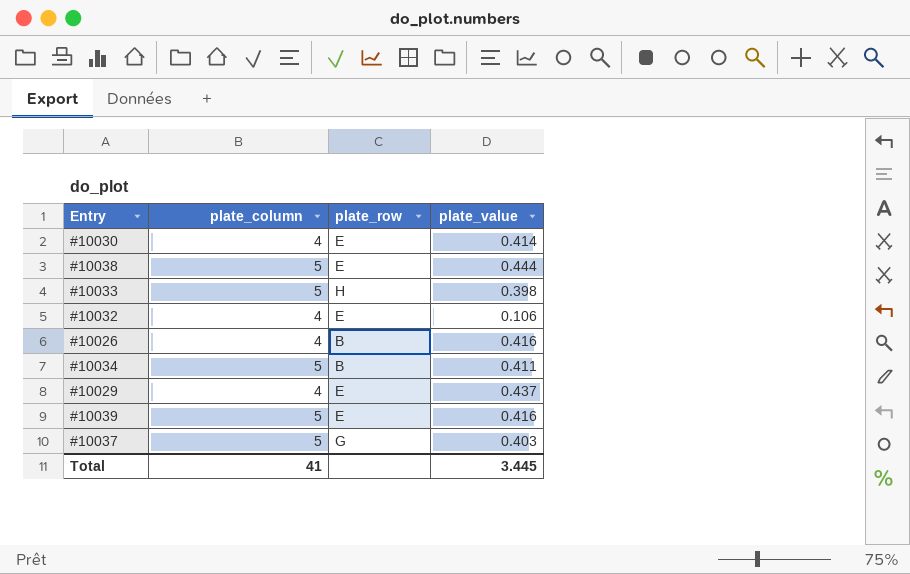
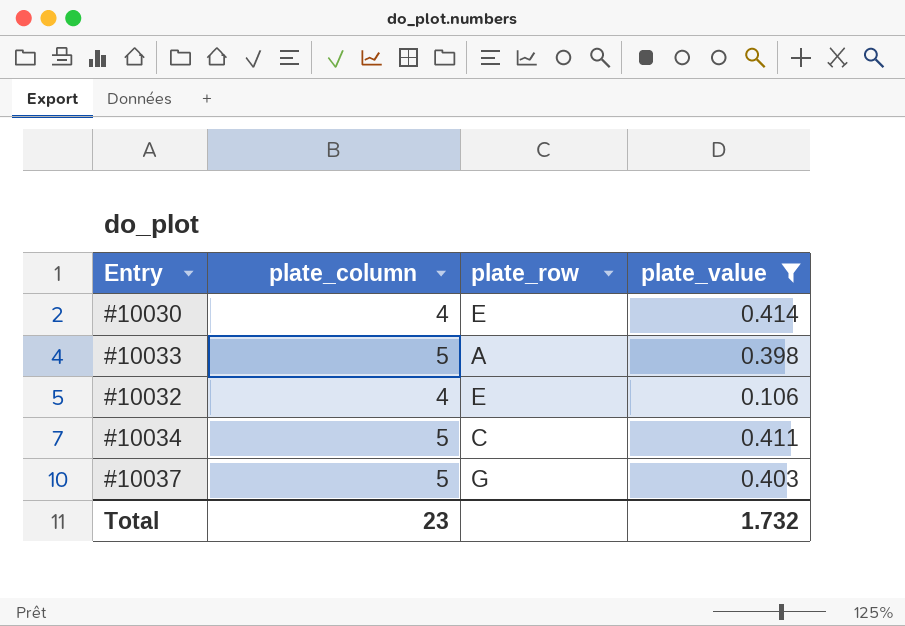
filter: none -> plate_value <= 0.414
#10033 | plate_row: H -> A
#10034 | plate_row: B -> C
Total | plate_column: 41 -> 23
Total | plate_value: 3.445 -> 1.732

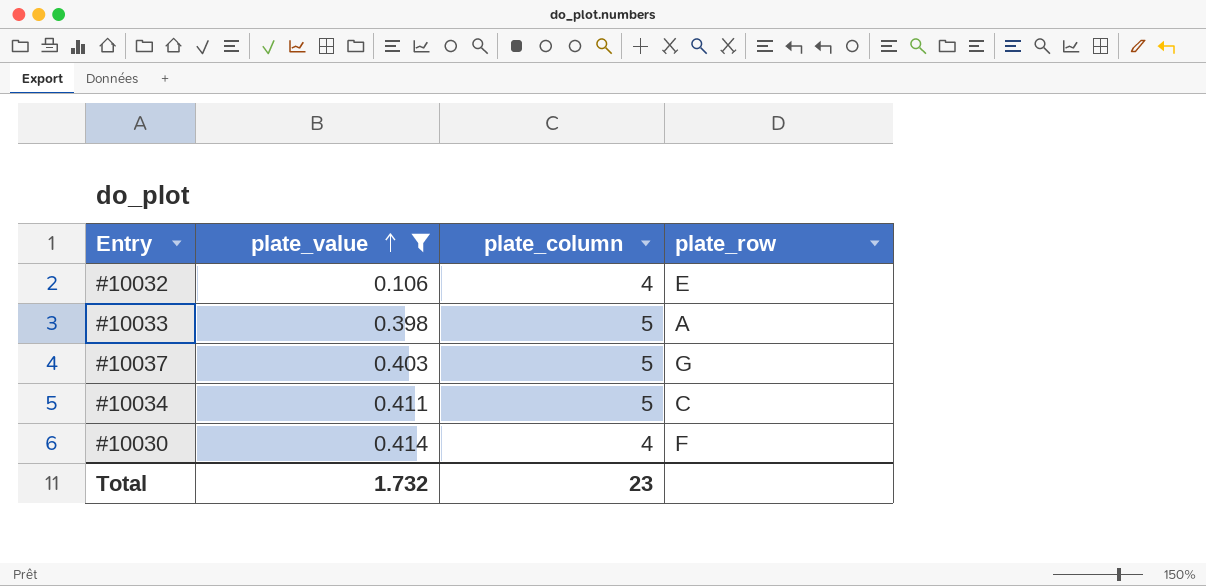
row order: none -> plate_value ascending
column plate_value | position: 4 -> 2
#10030 | plate_row: E -> F

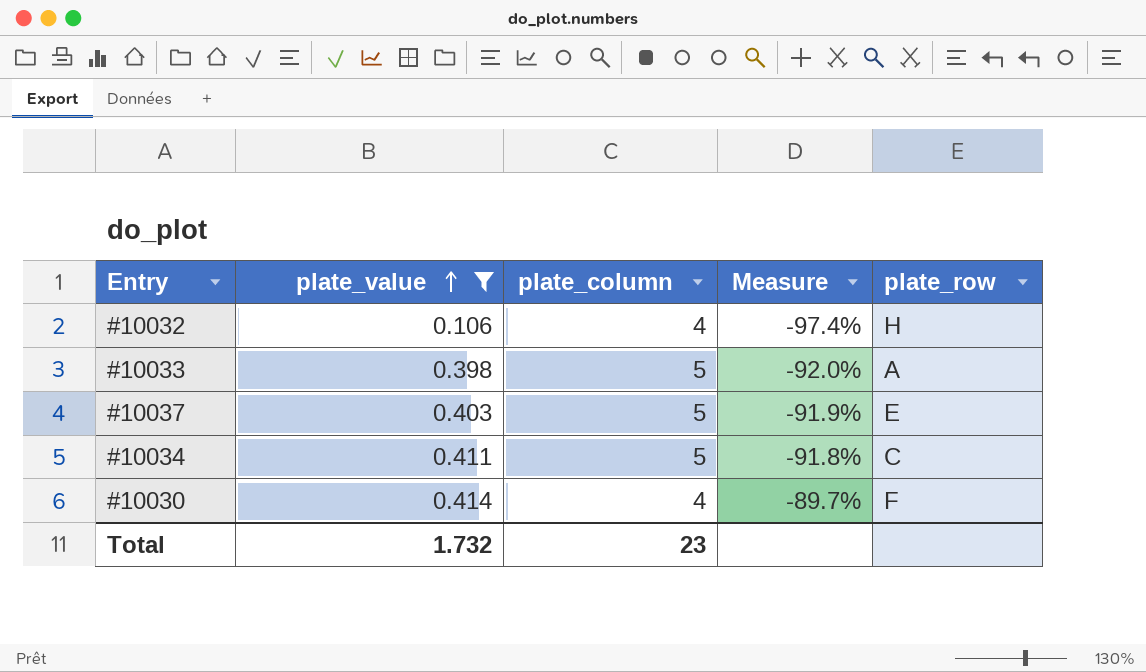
column Measure | formula: none -> ([plate_value] - [plate_column]) / [plate_column]
#10032 | plate_row: E -> H
#10037 | plate_row: G -> E

